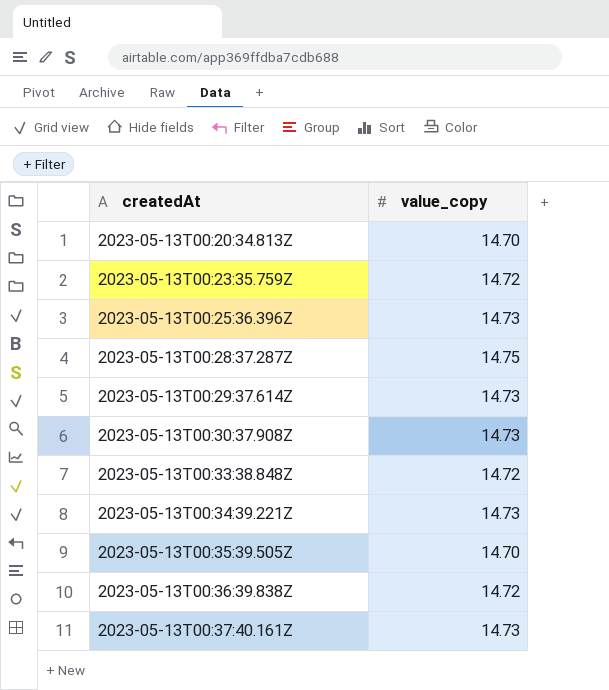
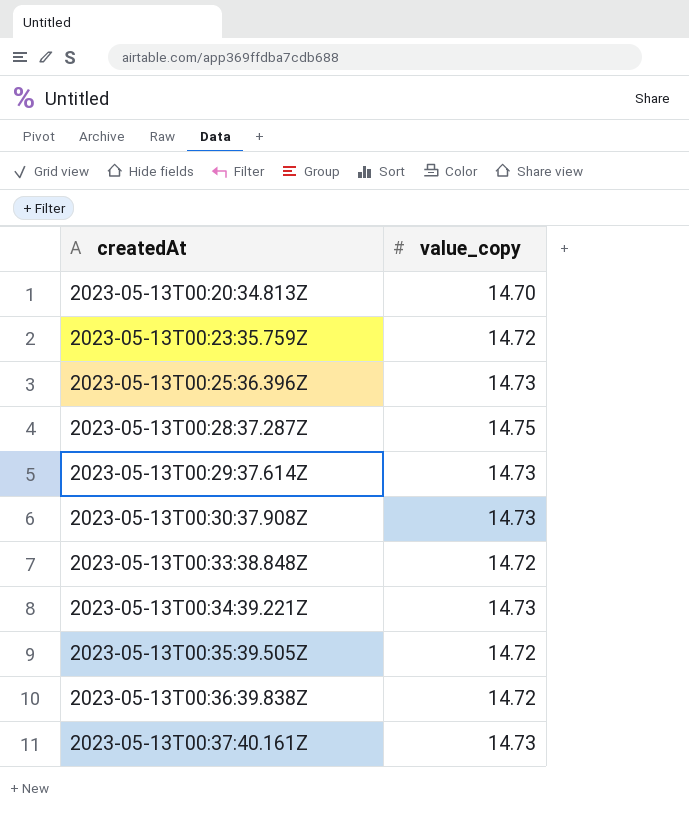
2023-05-13T00:35:39.505Z | value_copy: 14.70 -> 14.72

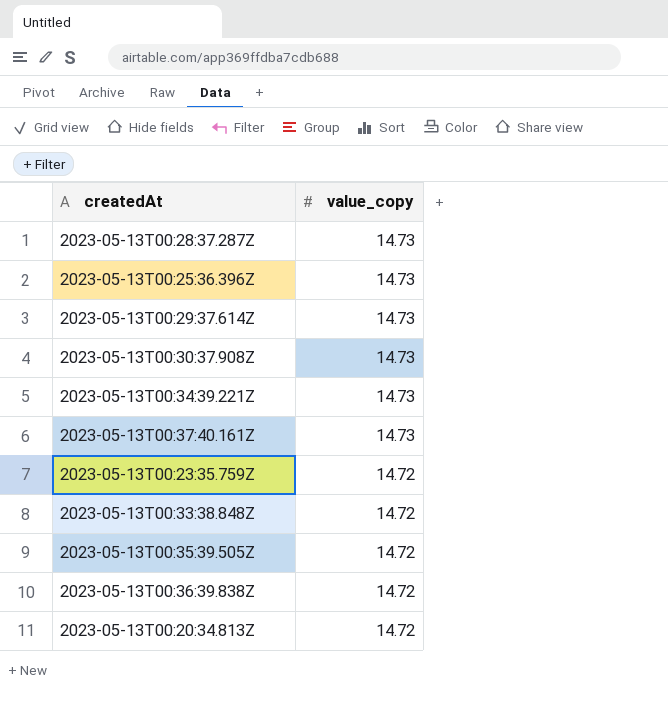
row order: createdAt ascending -> value_copy descending
2023-05-13T00:28:37.287Z | value_copy: 14.75 -> 14.73
2023-05-13T00:20:34.813Z | value_copy: 14.70 -> 14.72

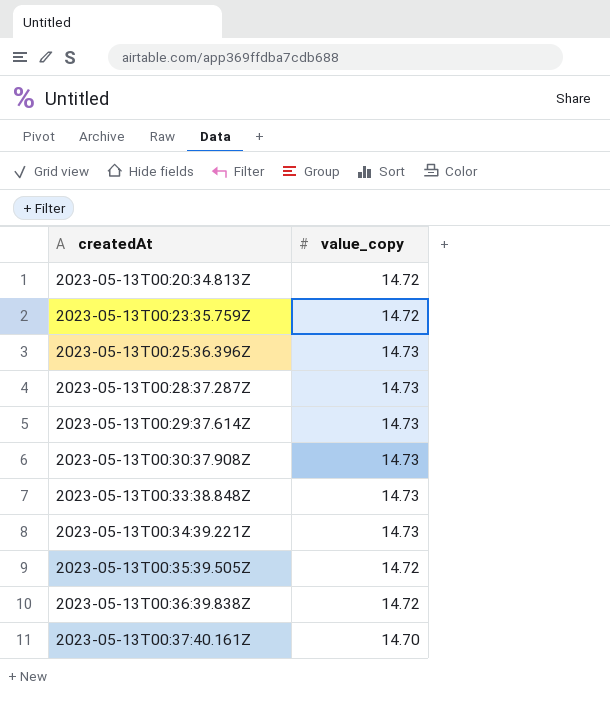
row order: value_copy descending -> createdAt ascending
2023-05-13T00:33:38.848Z | value_copy: 14.72 -> 14.73
2023-05-13T00:37:40.161Z | value_copy: 14.73 -> 14.70

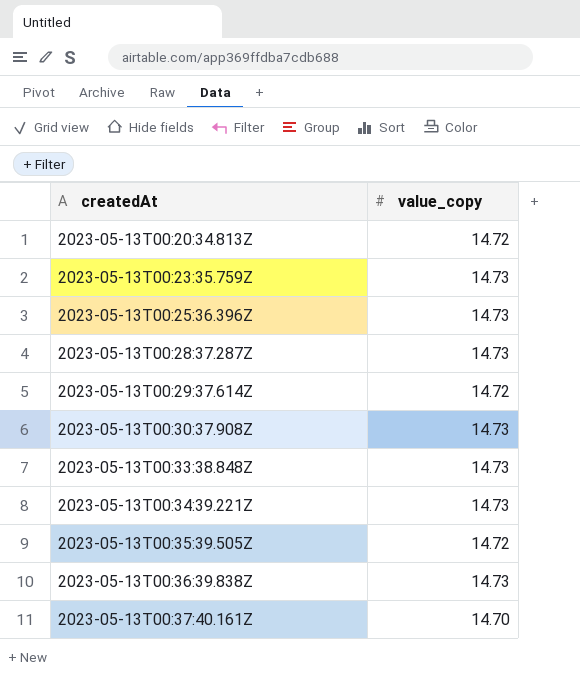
2023-05-13T00:23:35.759Z | value_copy: 14.72 -> 14.73
2023-05-13T00:29:37.614Z | value_copy: 14.73 -> 14.72
2023-05-13T00:36:39.838Z | value_copy: 14.72 -> 14.73

